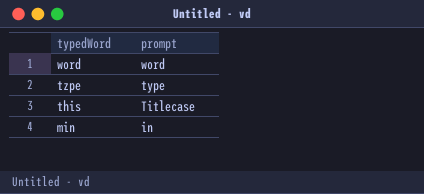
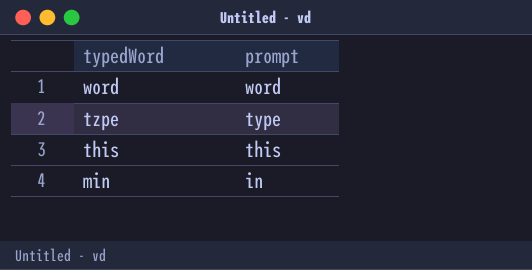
this | prompt: Titlecase -> this

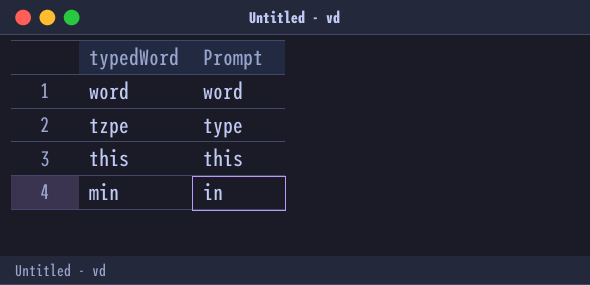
column name: prompt -> Prompt

